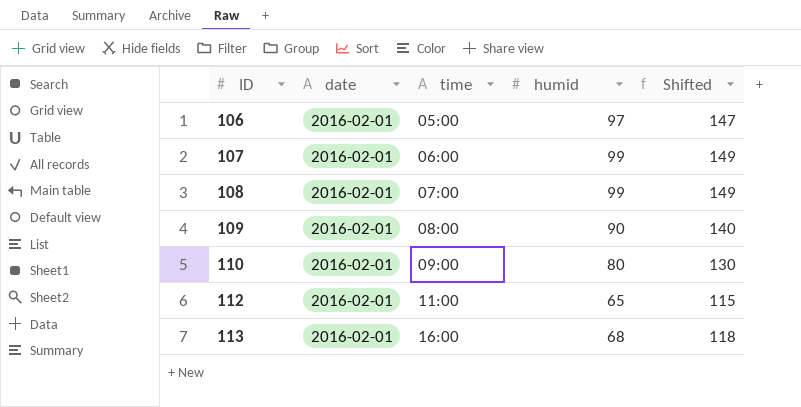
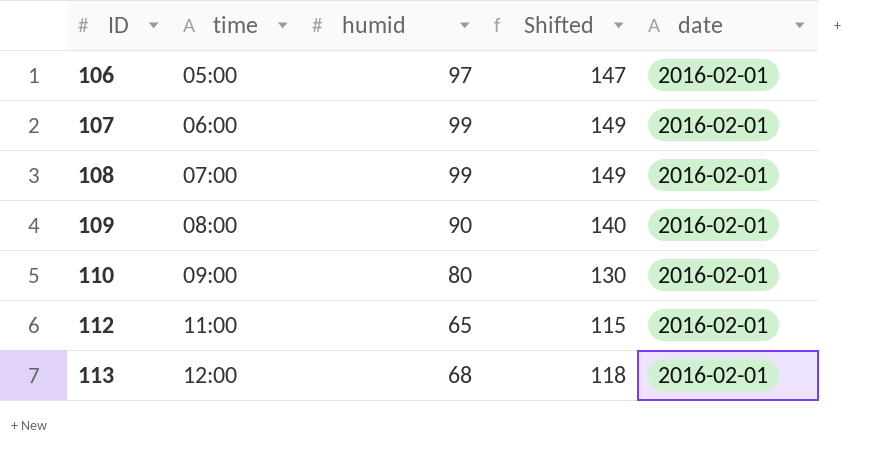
column date | position: 2 -> 5
113 | time: 16:00 -> 12:00

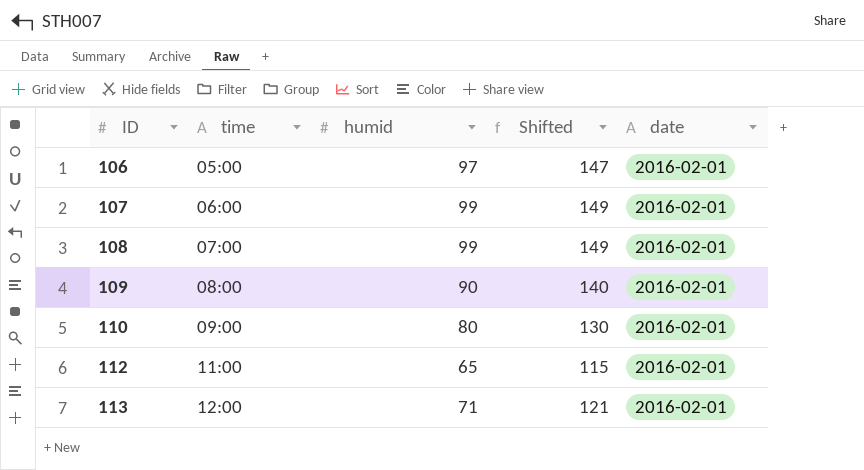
113 | humid: 68 -> 71
113 | Shifted: 118 -> 121

